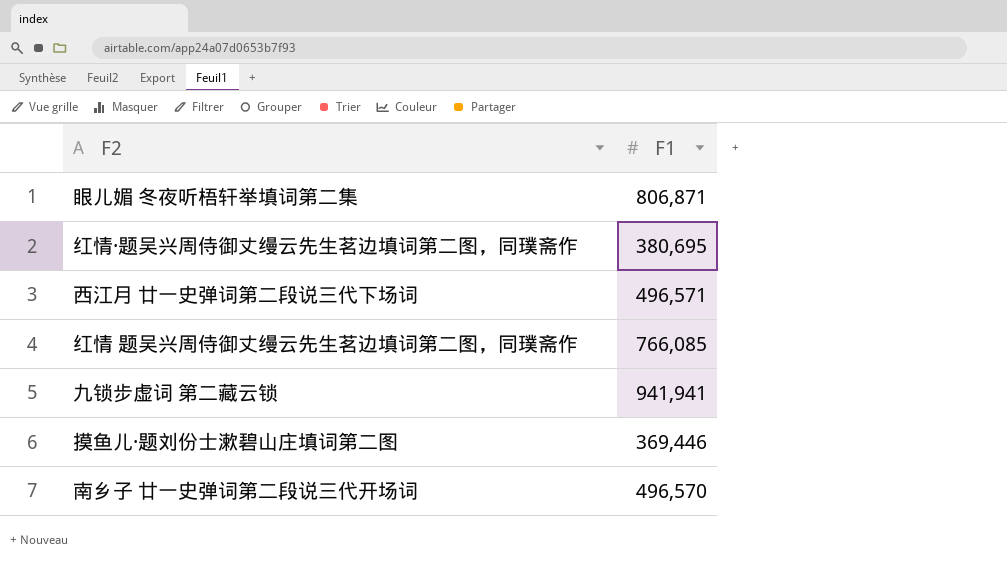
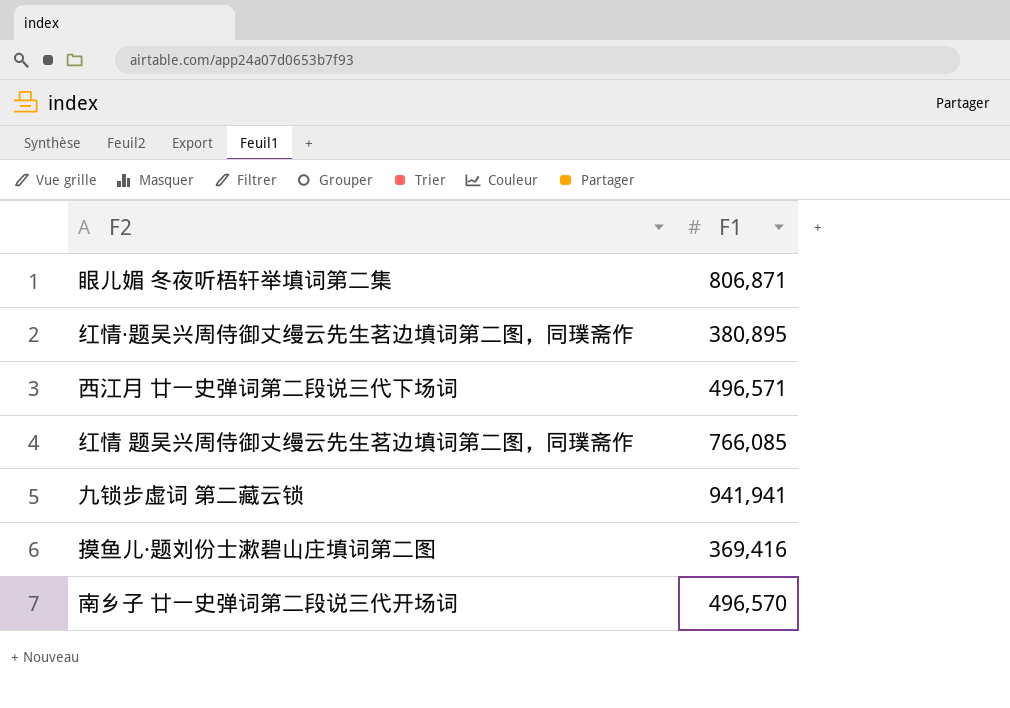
红情·题吴兴周侍御丈缦云先生茗边填词第二图，同璞斋作 | F1: 380,695 -> 380,895
摸鱼儿·题刘份士漱碧山庄填词第二图 | F1: 369,446 -> 369,416

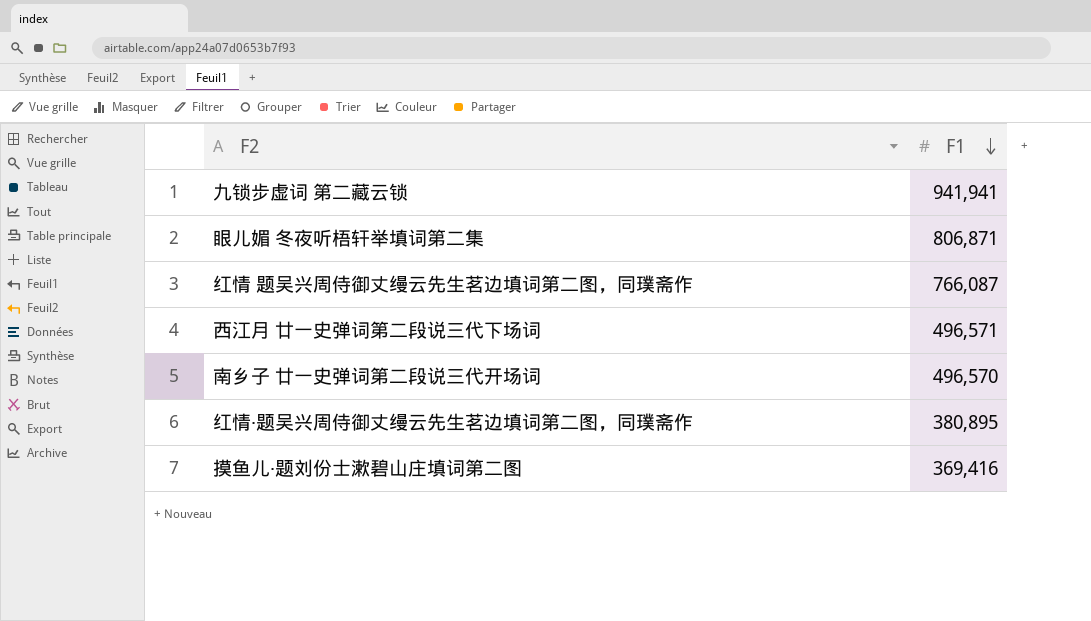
row order: none -> F1 descending
红情 题吴兴周侍御丈缦云先生茗边填词第二图，同璞斋作 | F1: 766,085 -> 766,087

